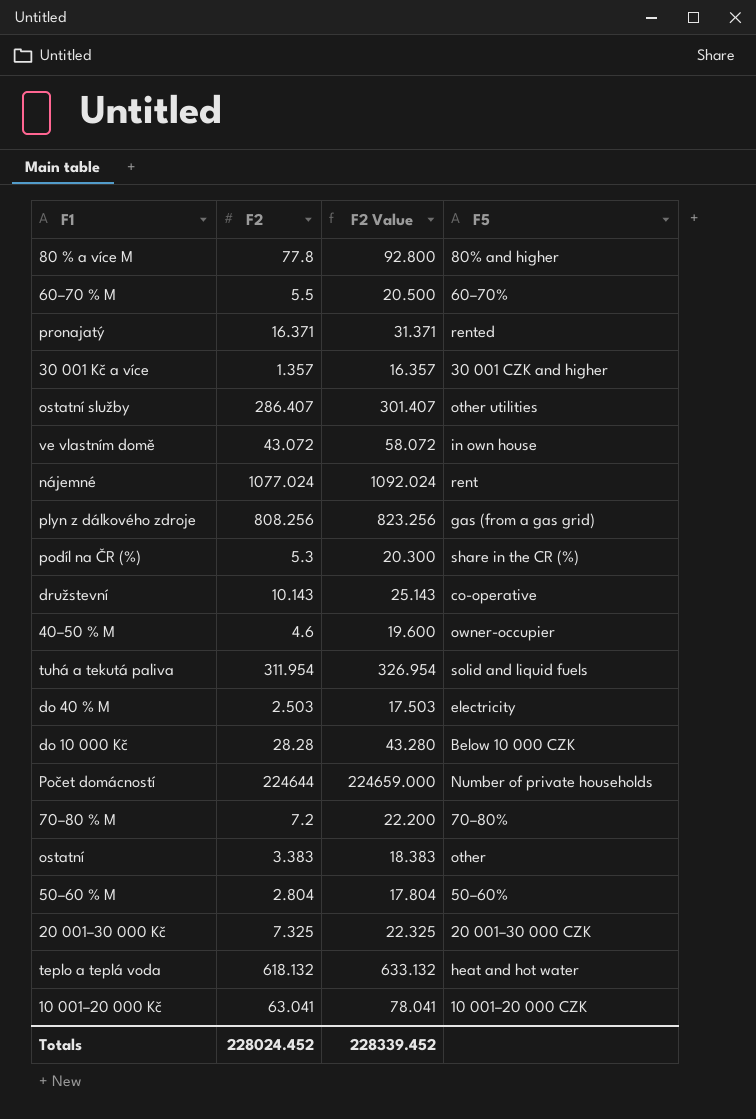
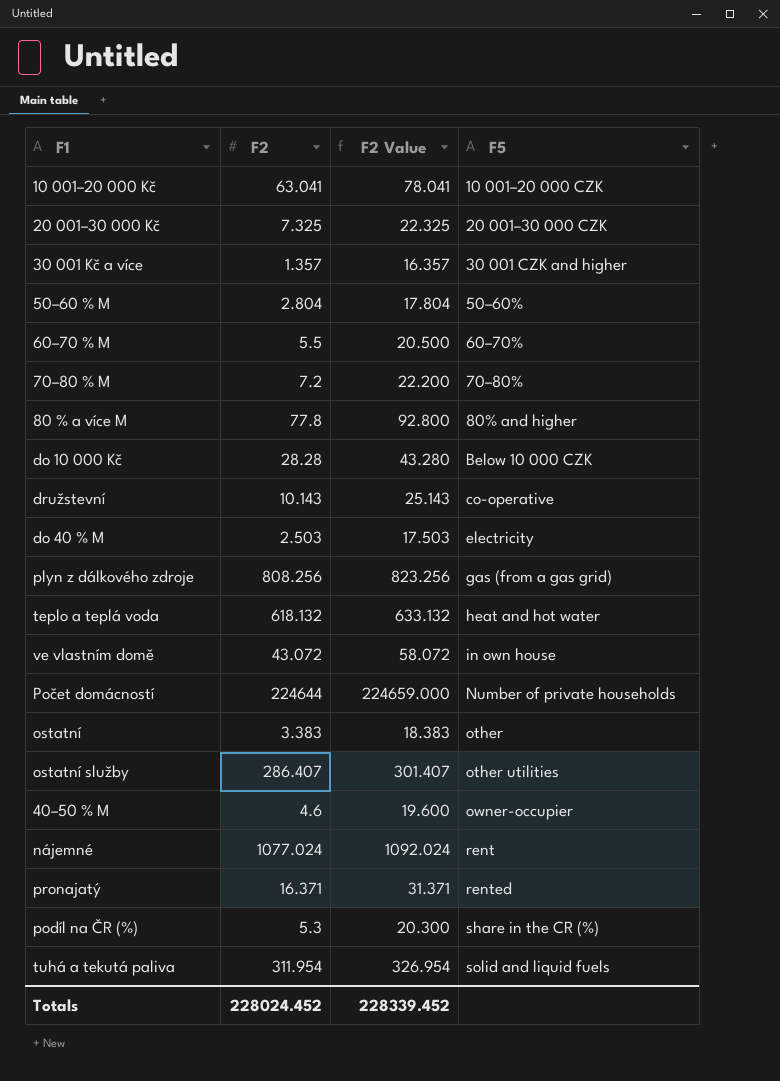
row order: none -> F5 ascending

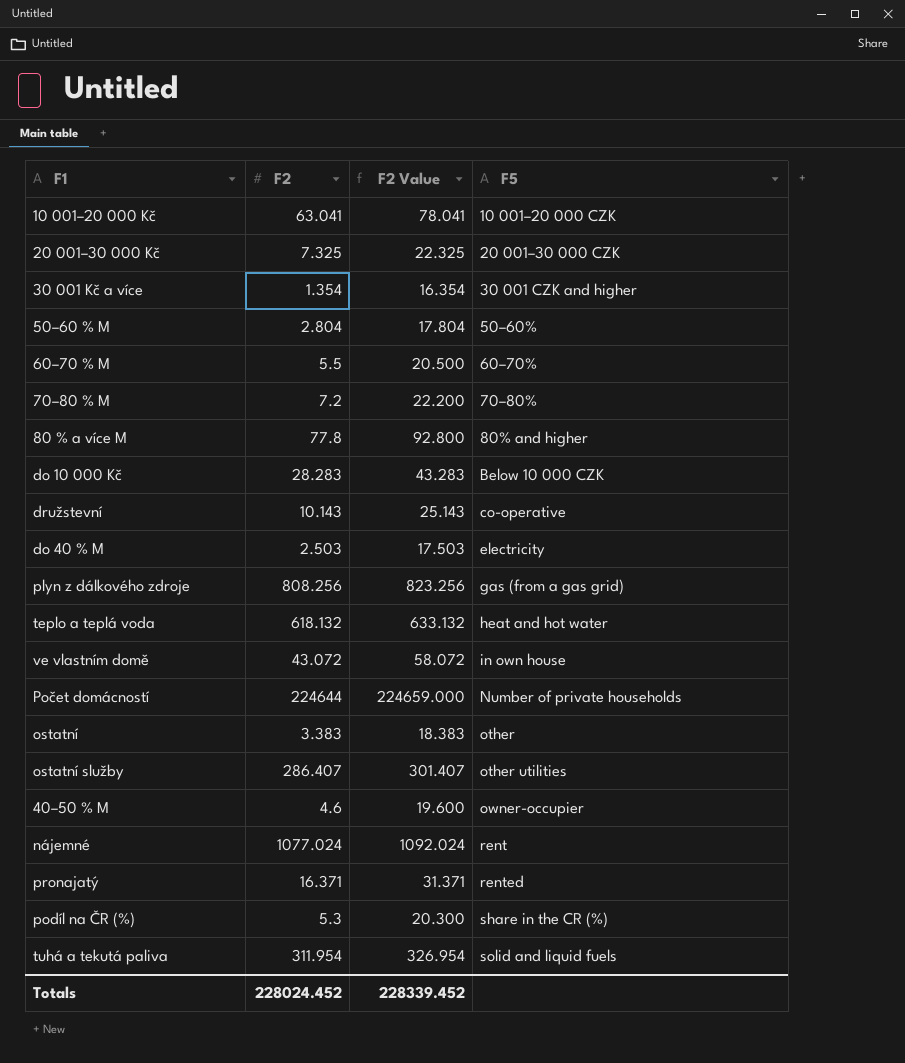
30 001 Kč a více | F2: 1.357 -> 1.354
30 001 Kč a více | F2 Value: 16.357 -> 16.354
do 10 000 Kč | F2: 28.28 -> 28.283
do 10 000 Kč | F2 Value: 43.280 -> 43.283

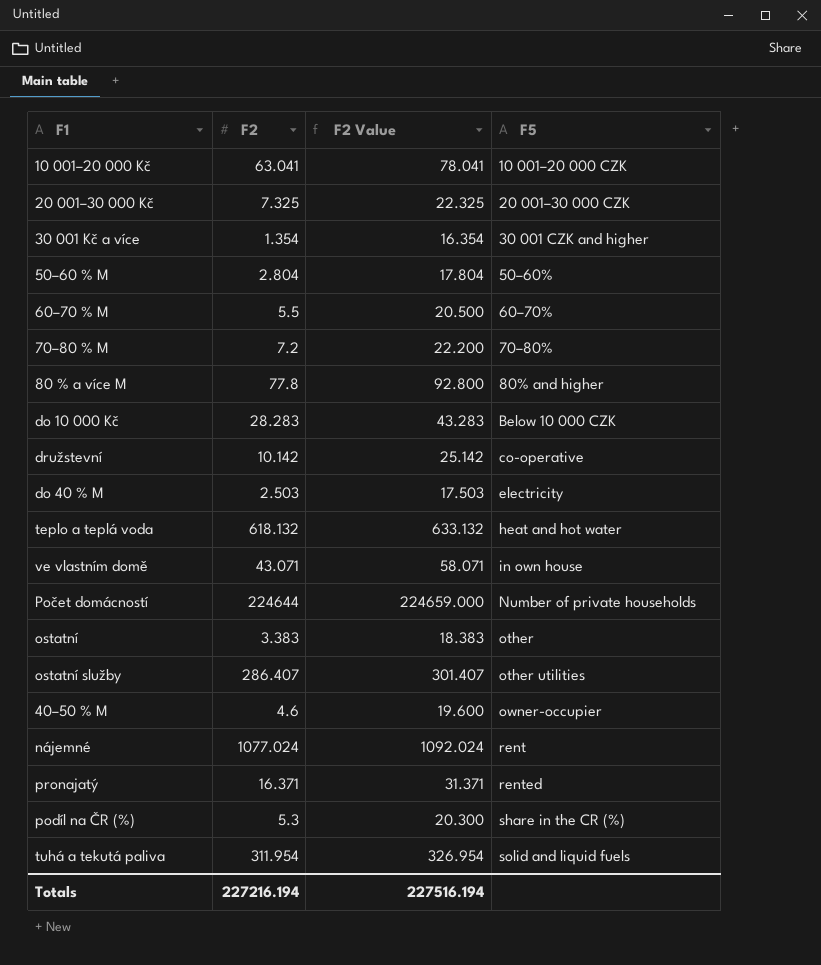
row plyn z dálkového zdroje: 808.256 | 823.256 | gas (from a gas grid) -> none
družstevní | F2: 10.143 -> 10.142
družstevní | F2 Value: 25.143 -> 25.142
ve vlastním domě | F2: 43.072 -> 43.071
ve vlastním domě | F2 Value: 58.072 -> 58.071
Totals | F2: 228024.452 -> 227216.194
Totals | F2 Value: 228339.452 -> 227516.194

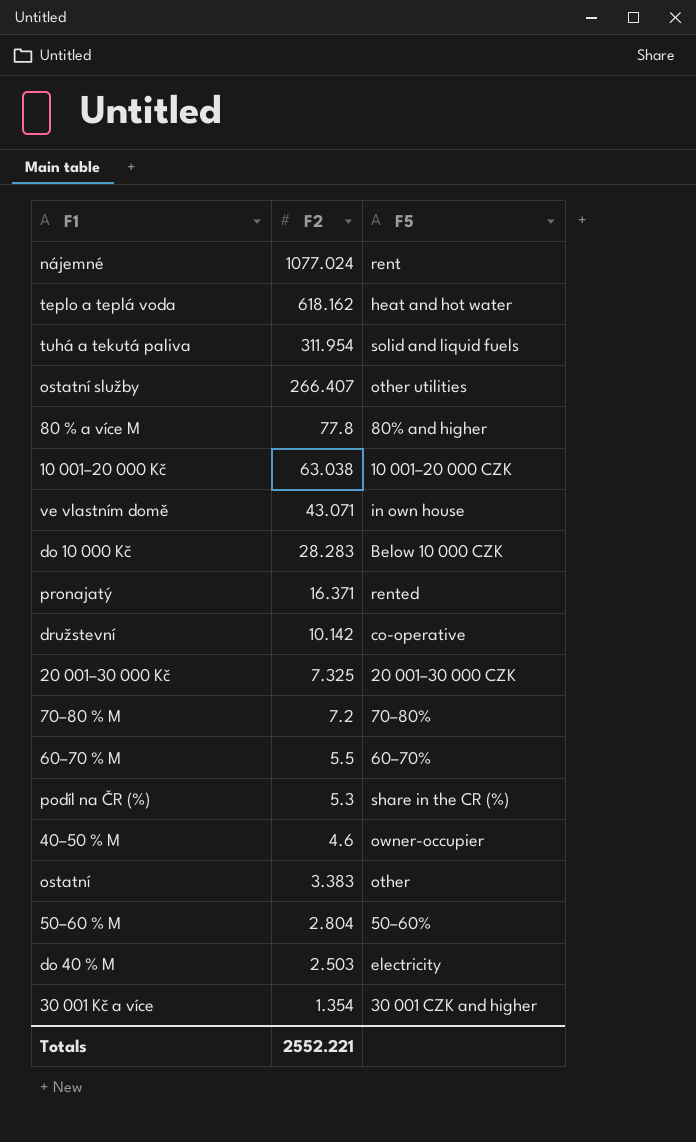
row order: F5 ascending -> F2 descending
column F2 Value | formula: [F2] + 15 -> none
row Počet domácností: 224644 | 224659.000 | Number of private households -> none
teplo a teplá voda | F2: 618.132 -> 618.162
ostatní služby | F2: 286.407 -> 266.407
10 001–20 000 Kč | F2: 63.041 -> 63.038
Totals | F2: 227216.194 -> 2552.221

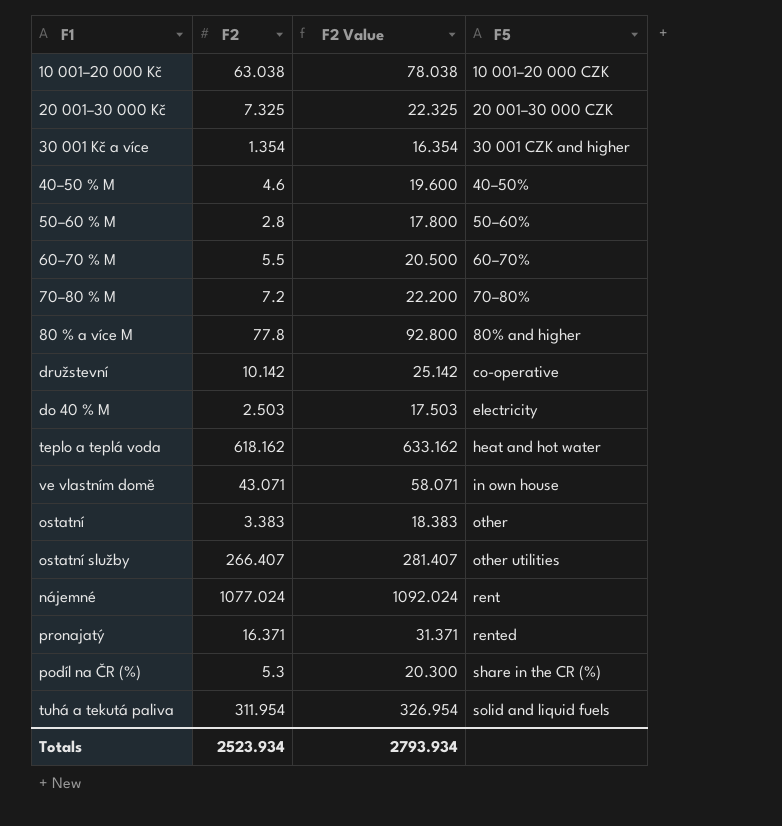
row order: F2 descending -> F5 ascending
column F2 Value | formula: none -> [F2] + 15
row do 10 000 Kč: 28.283 | Below 10 000 CZK -> none
40–50 % M | F5: owner-occupier -> 40–50%
50–60 % M | F2: 2.804 -> 2.8
Totals | F2: 2552.221 -> 2523.934

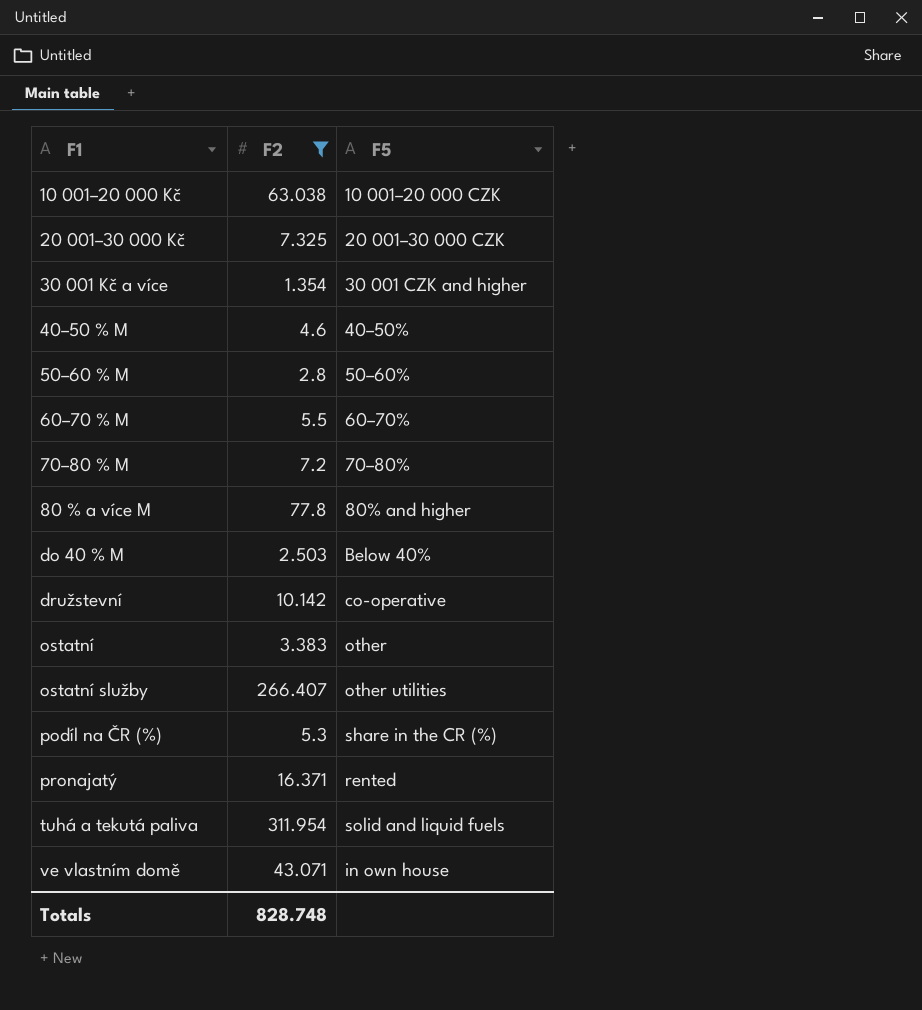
filter: none -> F2 <= 311.954
row order: F5 ascending -> F1 ascending
column F2 Value | formula: [F2] + 15 -> none
do 40 % M | F5: electricity -> Below 40%
Totals | F2: 2523.934 -> 828.748

